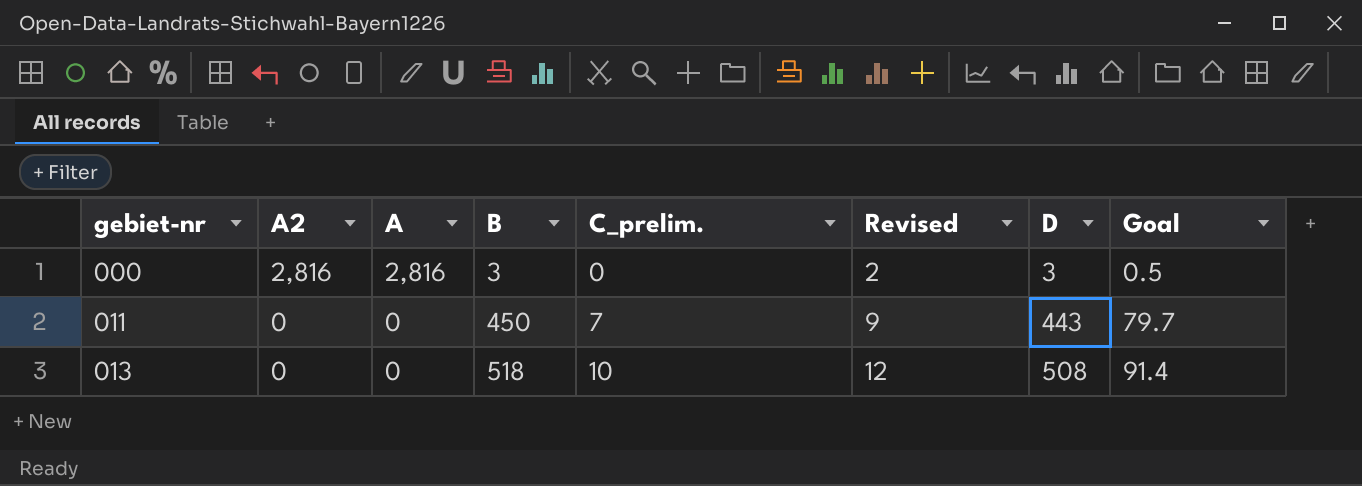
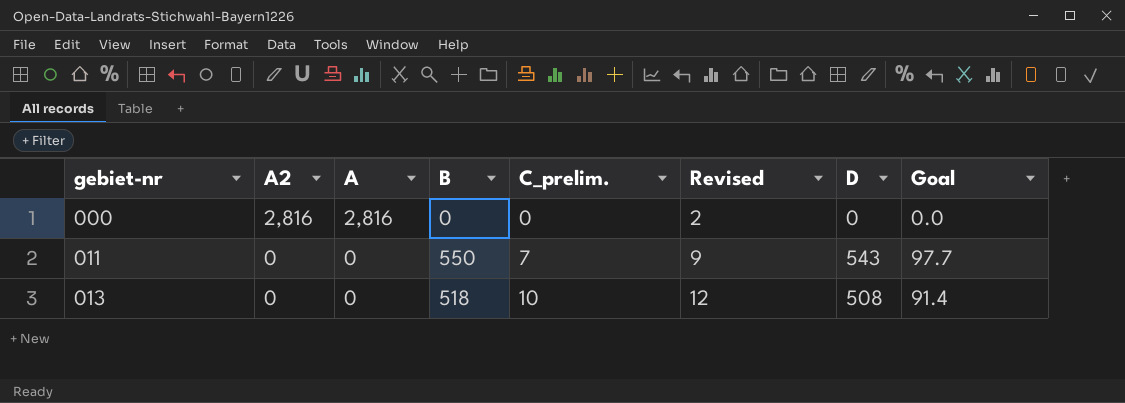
000 | B: 3 -> 0
000 | D: 3 -> 0
000 | Goal: 0.5 -> 0.0
011 | B: 450 -> 550
011 | D: 443 -> 543
011 | Goal: 79.7 -> 97.7

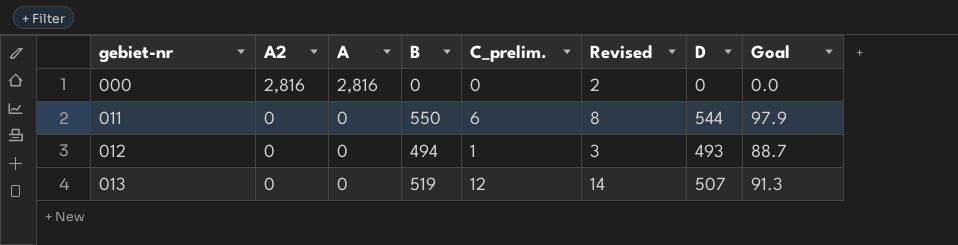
011 | C_prelim.: 7 -> 6
011 | Revised: 9 -> 8
011 | D: 543 -> 544
011 | Goal: 97.7 -> 97.9
row 012: none -> 0 | 0 | 494 | 1 | 3 | 493 | 88.7
013 | B: 518 -> 519
013 | C_prelim.: 10 -> 12
013 | Revised: 12 -> 14
013 | D: 508 -> 507
013 | Goal: 91.4 -> 91.3

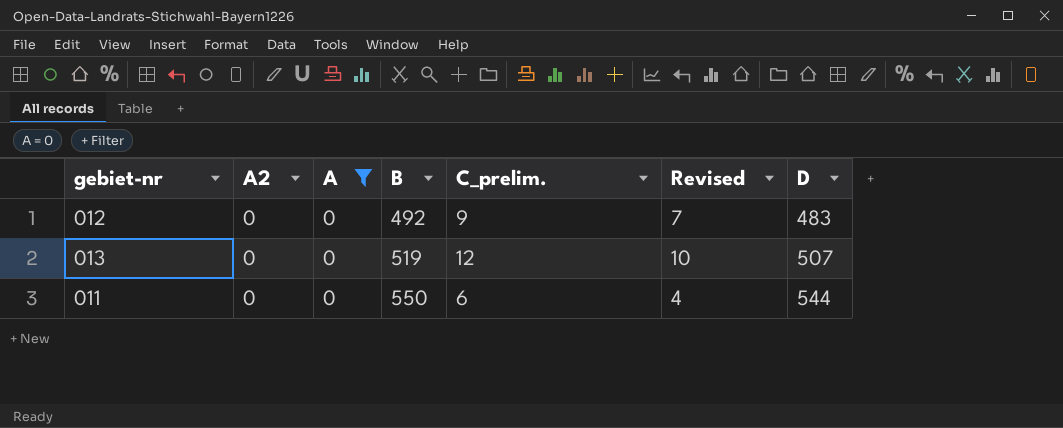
filter: none -> A = 0
row order: gebiet-nr ascending -> B ascending
column Goal | formula: [D] * 0.18 -> none
column Revised | formula: [C_prelim.] + 2 -> [C_prelim.] - 2
012 | B: 494 -> 492
012 | C_prelim.: 1 -> 9
012 | D: 493 -> 483

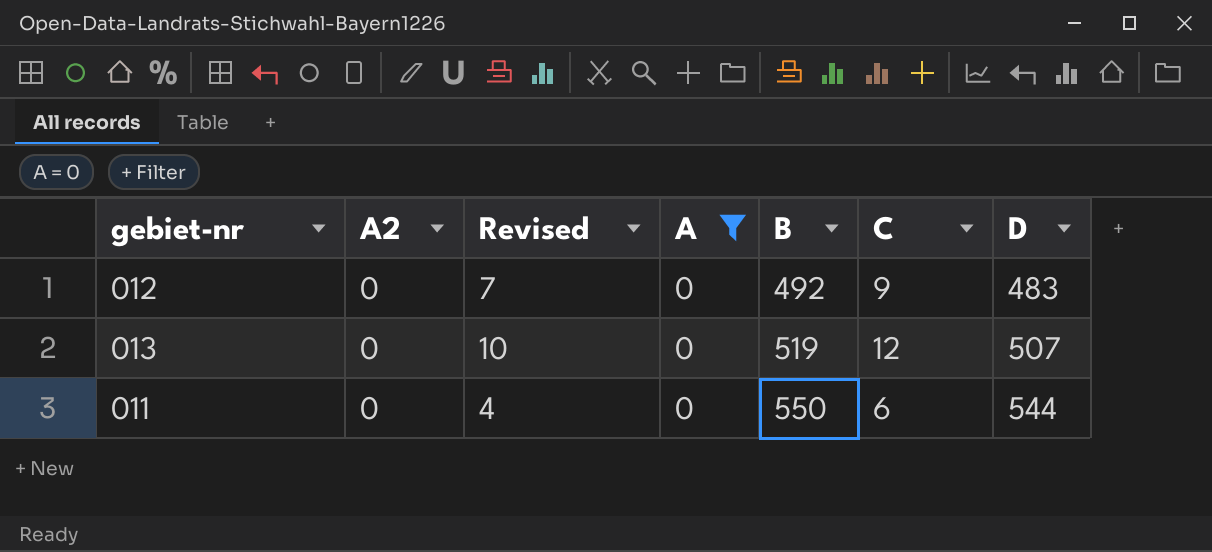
column Revised | position: 6 -> 3
column name: C_prelim. -> C

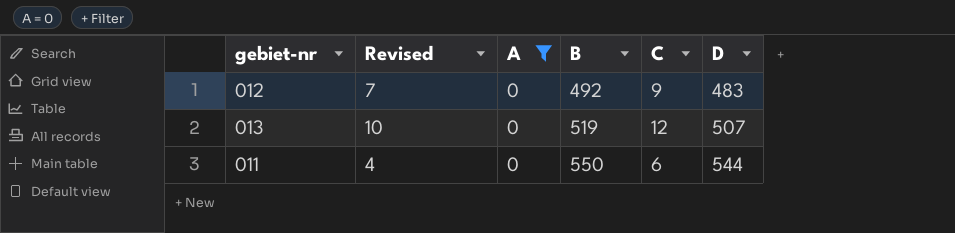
column A2 | position: 2 -> none

